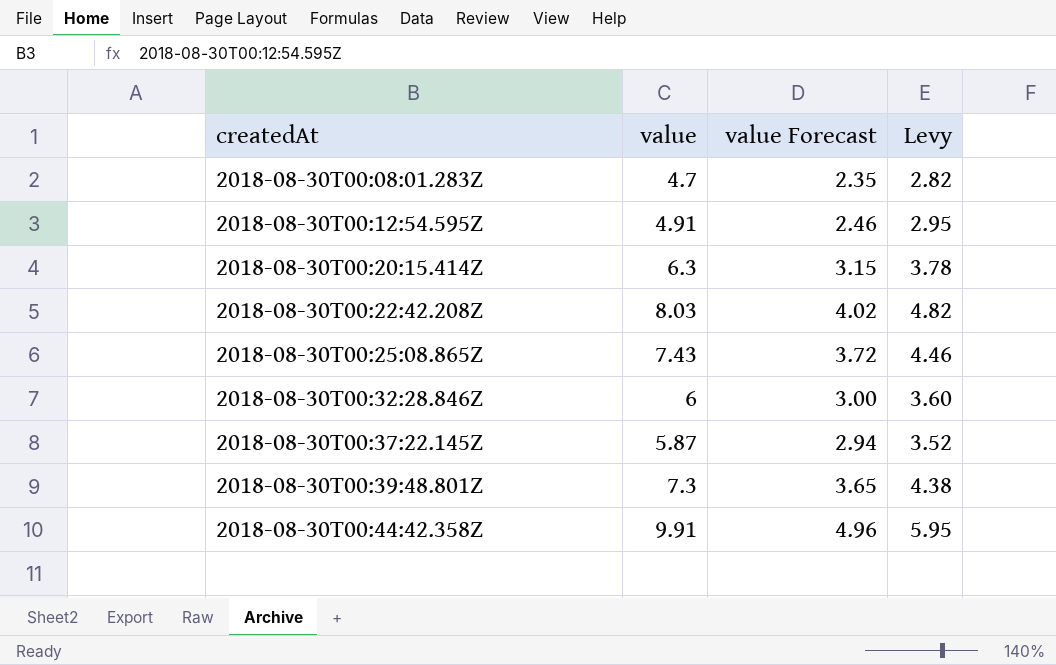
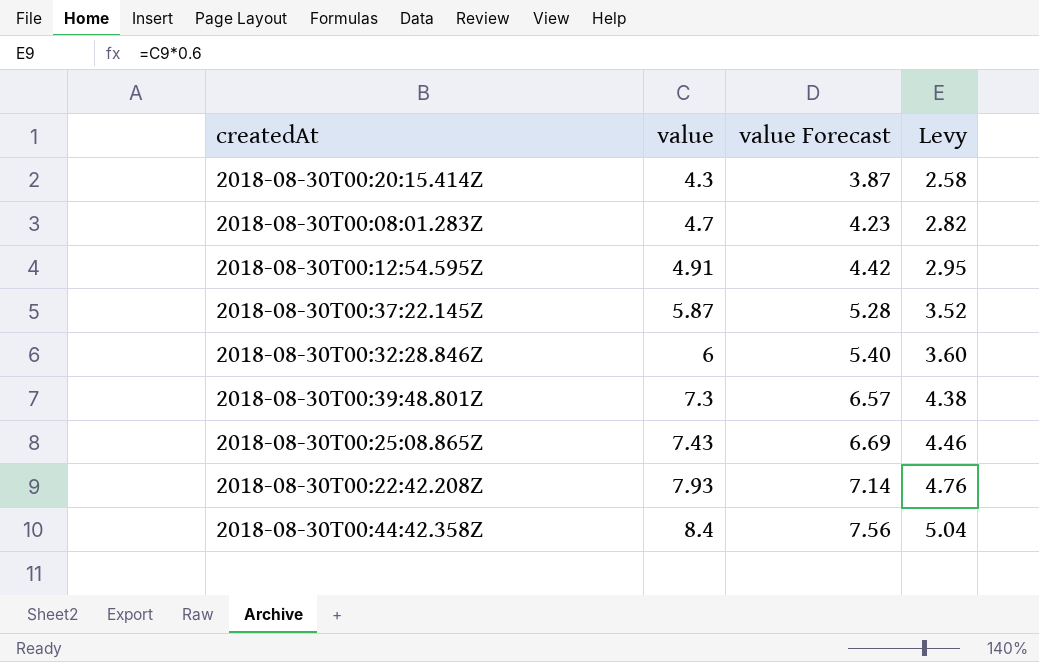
row order: createdAt ascending -> value ascending
column value Forecast | formula: [value] * 0.5 -> [value] * 0.9
2018-08-30T00:20:15.414Z | value: 6.3 -> 4.3
2018-08-30T00:20:15.414Z | Levy: 3.78 -> 2.58
2018-08-30T00:22:42.208Z | value: 8.03 -> 7.93
2018-08-30T00:22:42.208Z | Levy: 4.82 -> 4.76
2018-08-30T00:44:42.358Z | value: 9.91 -> 8.4
2018-08-30T00:44:42.358Z | Levy: 5.95 -> 5.04

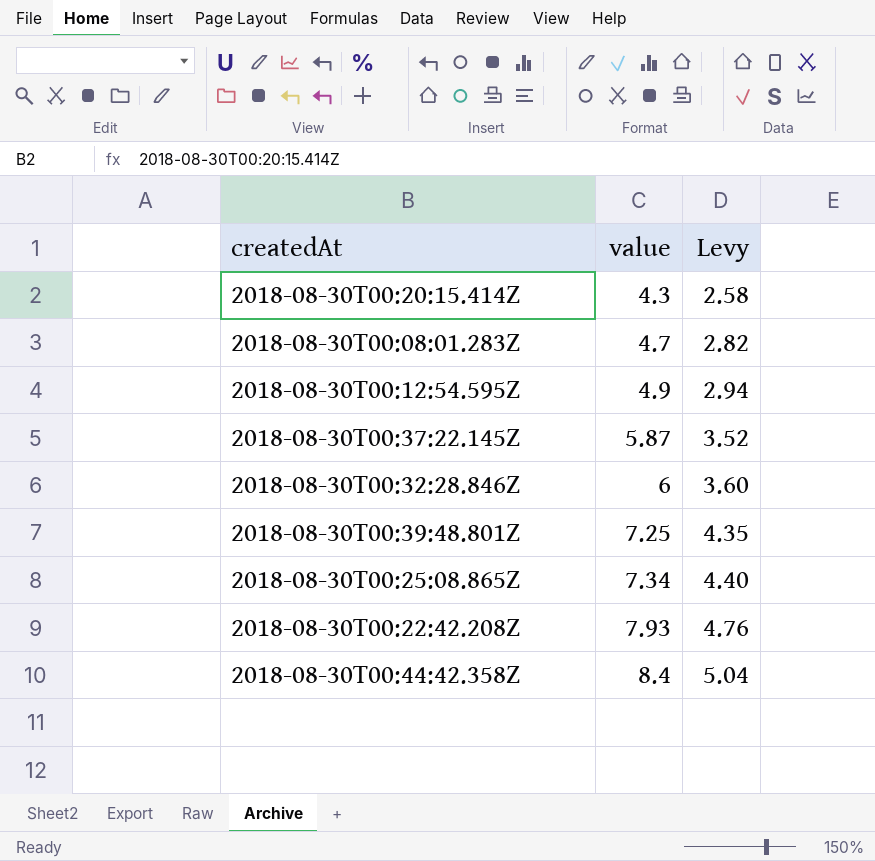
column value Forecast | formula: [value] * 0.9 -> none
2018-08-30T00:12:54.595Z | value: 4.91 -> 4.9
2018-08-30T00:12:54.595Z | Levy: 2.95 -> 2.94
2018-08-30T00:39:48.801Z | value: 7.3 -> 7.25
2018-08-30T00:39:48.801Z | Levy: 4.38 -> 4.35
2018-08-30T00:25:08.865Z | value: 7.43 -> 7.34
2018-08-30T00:25:08.865Z | Levy: 4.46 -> 4.40

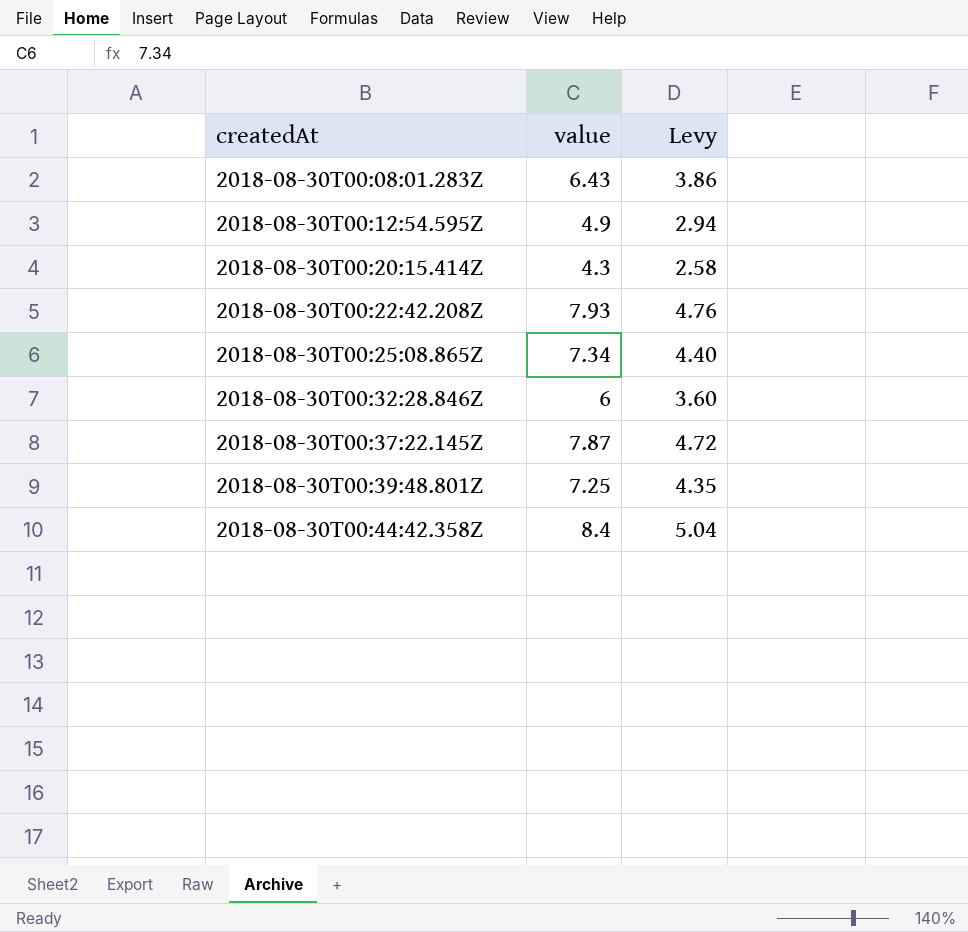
row order: value ascending -> createdAt ascending
2018-08-30T00:08:01.283Z | value: 4.7 -> 6.43
2018-08-30T00:08:01.283Z | Levy: 2.82 -> 3.86
2018-08-30T00:37:22.145Z | value: 5.87 -> 7.87
2018-08-30T00:37:22.145Z | Levy: 3.52 -> 4.72

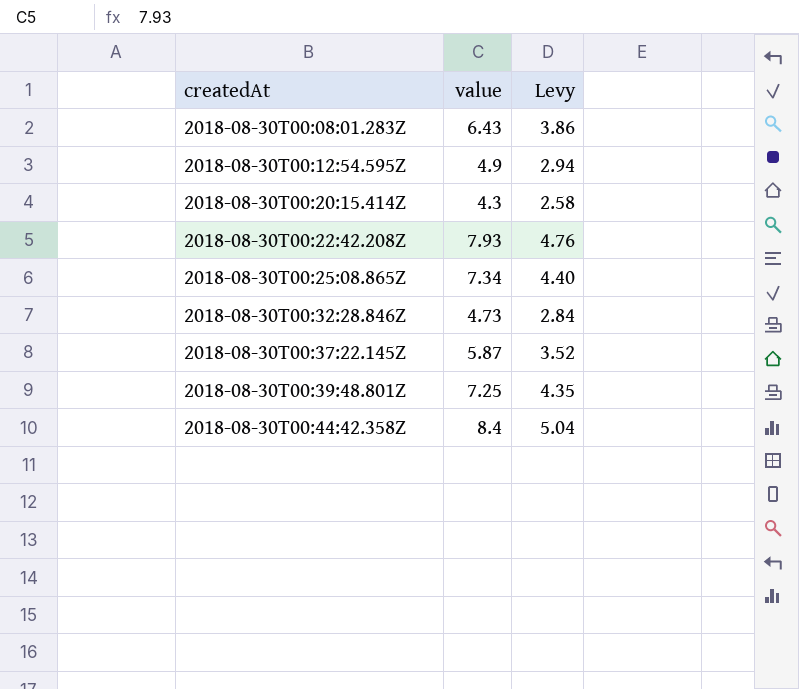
2018-08-30T00:32:28.846Z | value: 6 -> 4.73
2018-08-30T00:32:28.846Z | Levy: 3.60 -> 2.84
2018-08-30T00:37:22.145Z | value: 7.87 -> 5.87
2018-08-30T00:37:22.145Z | Levy: 4.72 -> 3.52

